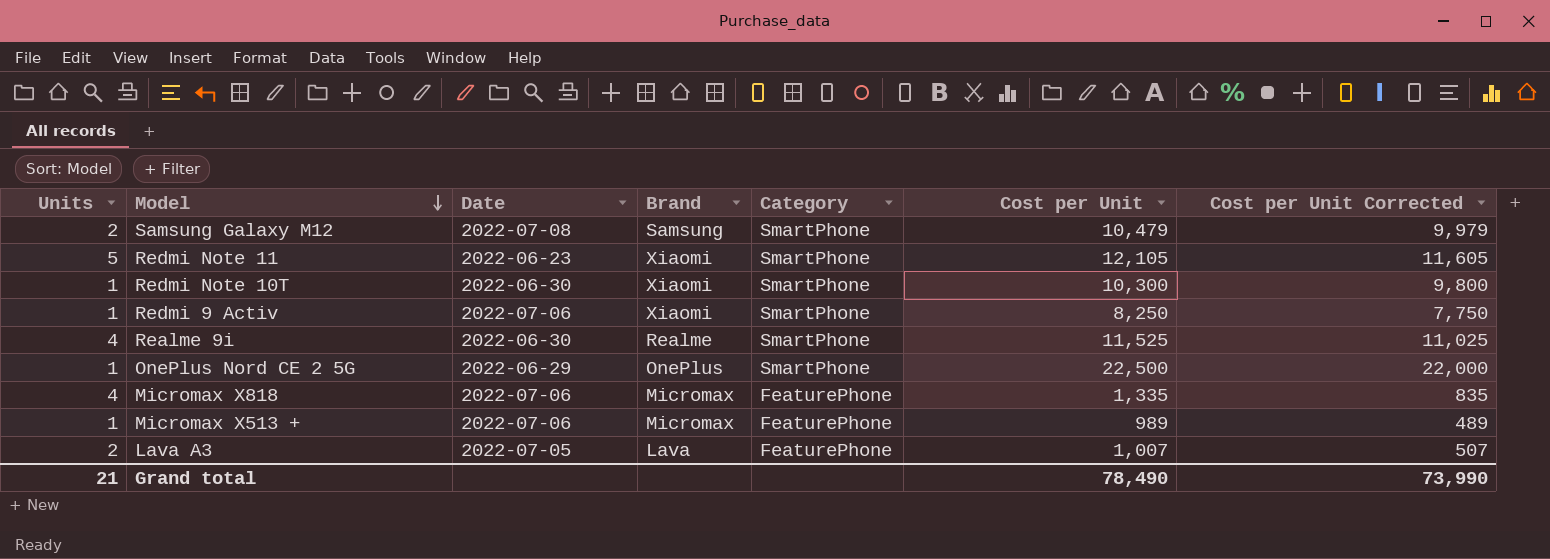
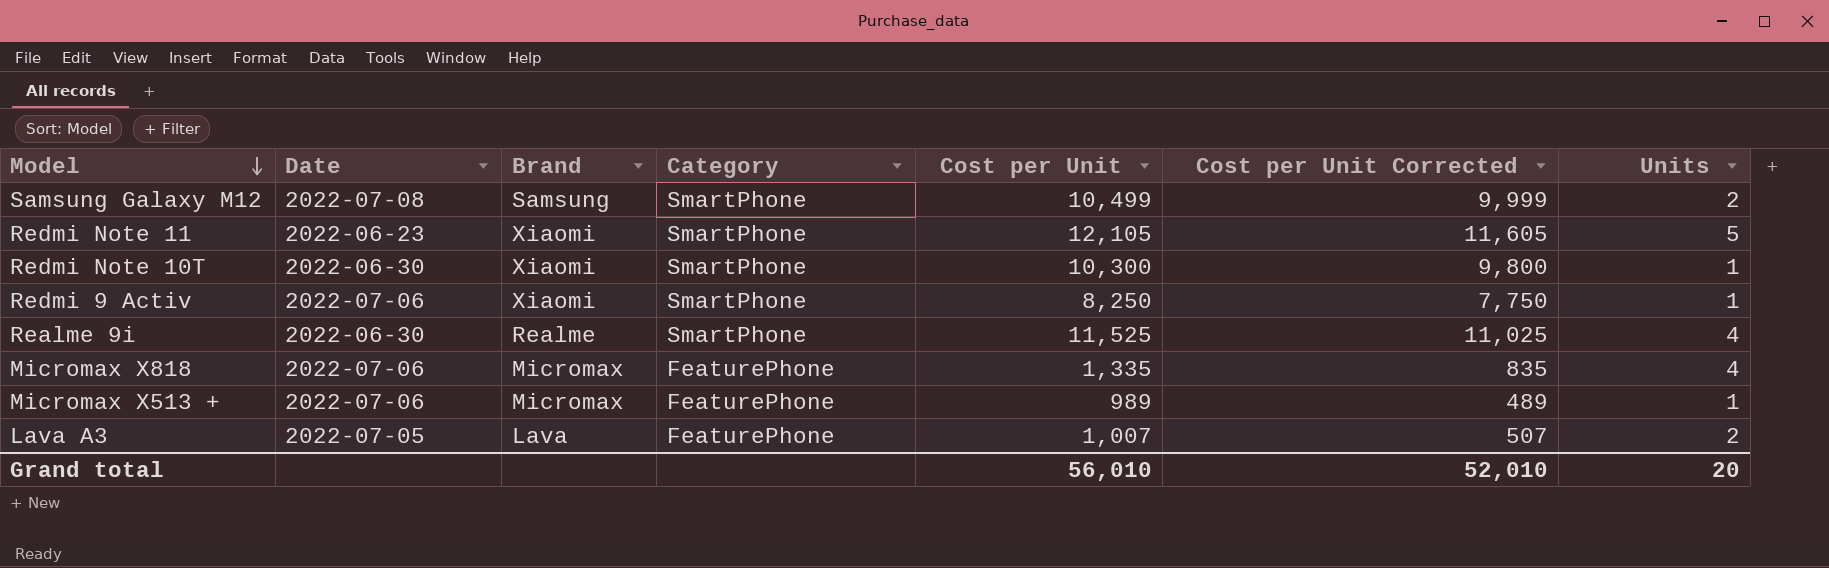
column Units | position: 1 -> 7
row OnePlus Nord CE 2 5G: 1 | 2022-06-29 | OnePlus | SmartPhone | 22,500 | 22,000 -> none
Samsung Galaxy M12 | Cost per Unit: 10,479 -> 10,499
Samsung Galaxy M12 | Cost per Unit Corrected: 9,979 -> 9,999
Grand total | Cost per Unit: 78,490 -> 56,010
Grand total | Cost per Unit Corrected: 73,990 -> 52,010
Grand total | Units: 21 -> 20

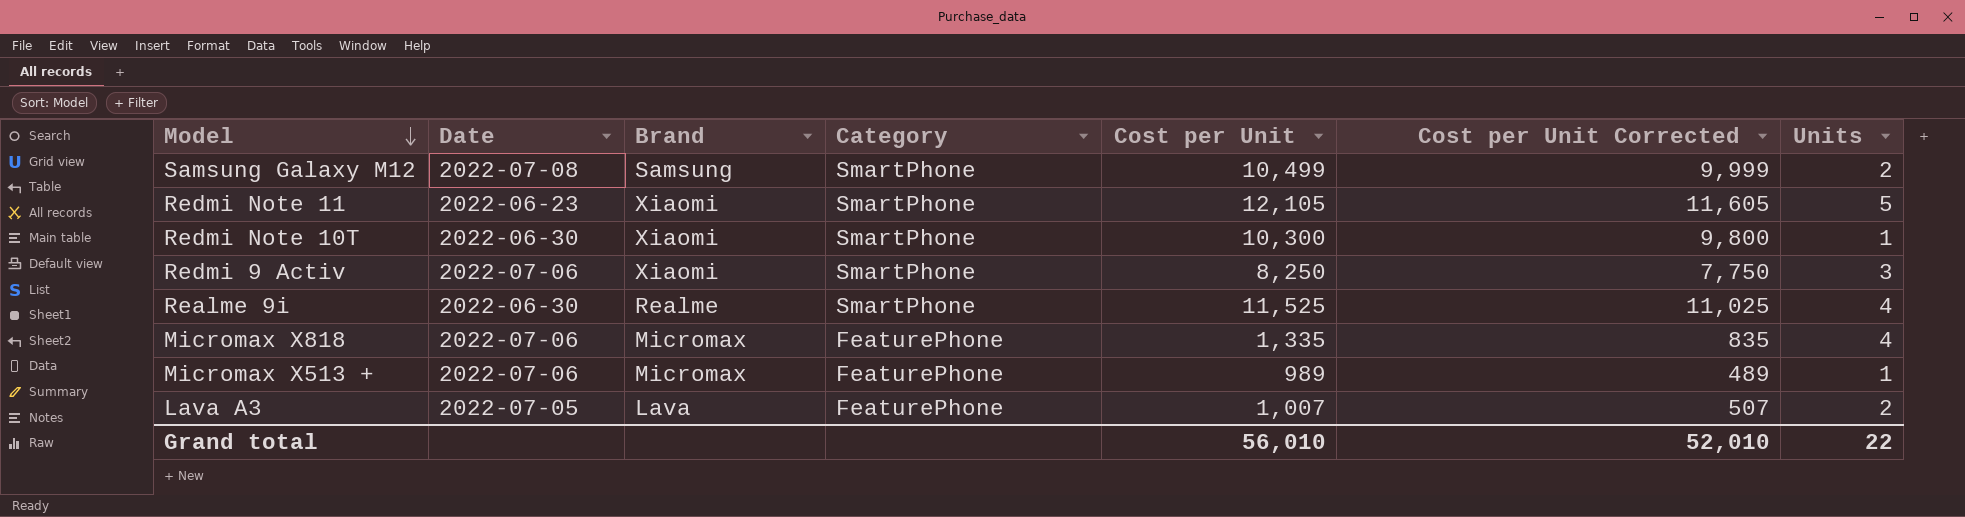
Redmi 9 Activ | Units: 1 -> 3
Grand total | Units: 20 -> 22

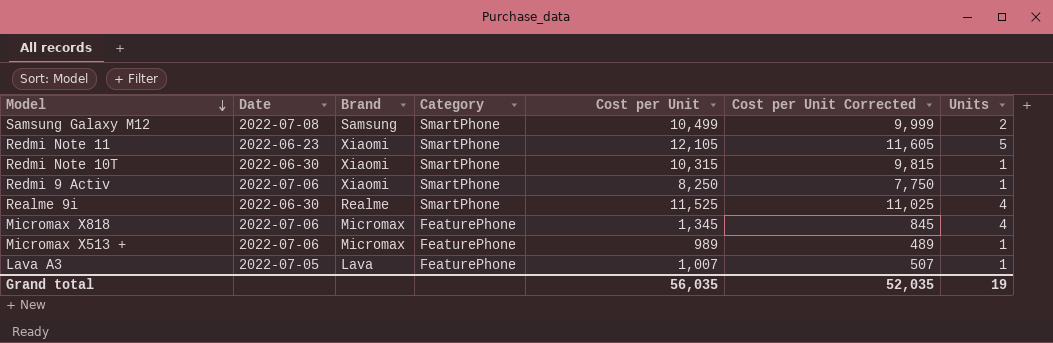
Redmi Note 10T | Cost per Unit: 10,300 -> 10,315
Redmi Note 10T | Cost per Unit Corrected: 9,800 -> 9,815
Redmi 9 Activ | Units: 3 -> 1
Micromax X818 | Cost per Unit: 1,335 -> 1,345
Micromax X818 | Cost per Unit Corrected: 835 -> 845
Lava A3 | Units: 2 -> 1
Grand total | Cost per Unit: 56,010 -> 56,035
Grand total | Cost per Unit Corrected: 52,010 -> 52,035
Grand total | Units: 22 -> 19

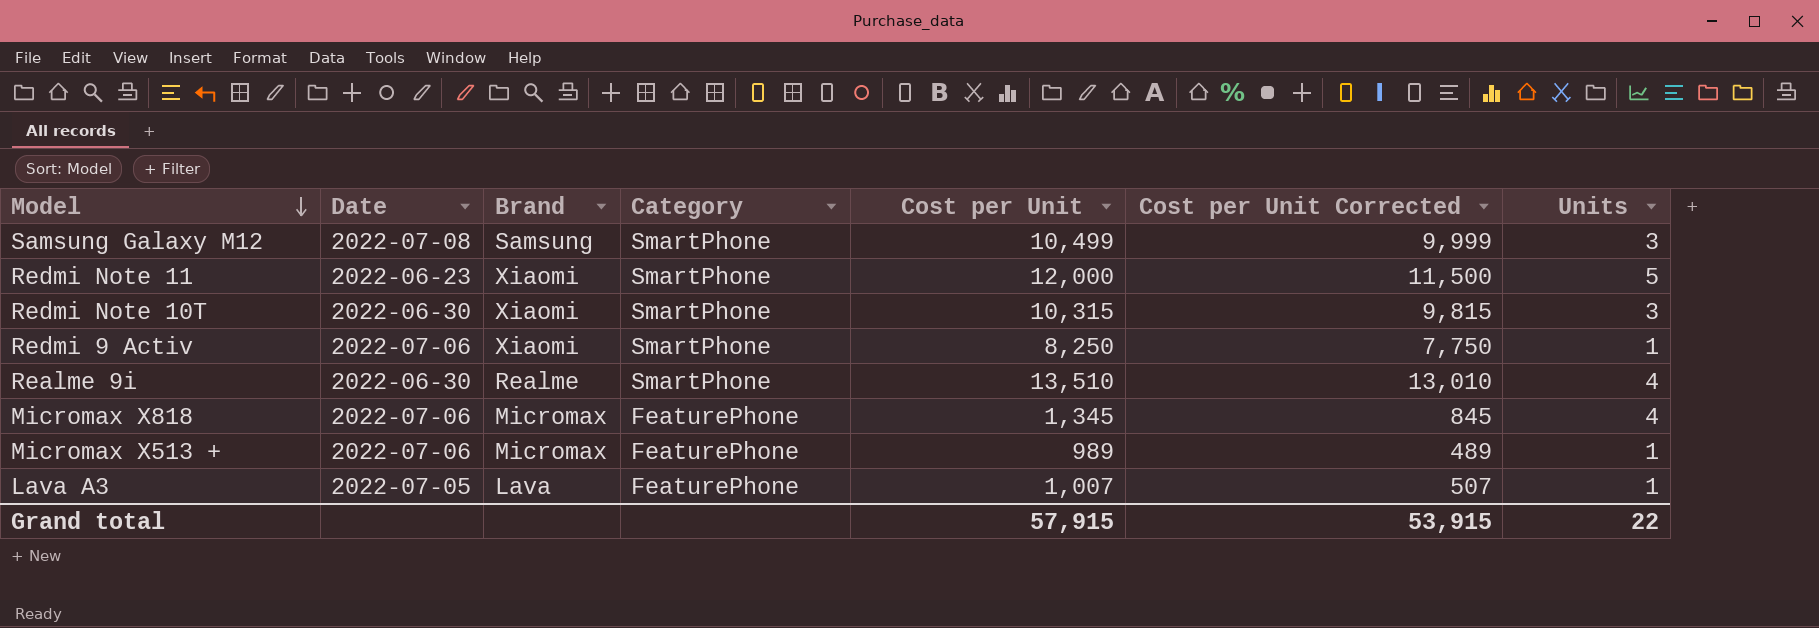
Samsung Galaxy M12 | Units: 2 -> 3
Redmi Note 11 | Cost per Unit: 12,105 -> 12,000
Redmi Note 11 | Cost per Unit Corrected: 11,605 -> 11,500
Redmi Note 10T | Units: 1 -> 3
Realme 9i | Cost per Unit: 11,525 -> 13,510
Realme 9i | Cost per Unit Corrected: 11,025 -> 13,010
Grand total | Cost per Unit: 56,035 -> 57,915
Grand total | Cost per Unit Corrected: 52,035 -> 53,915
Grand total | Units: 19 -> 22

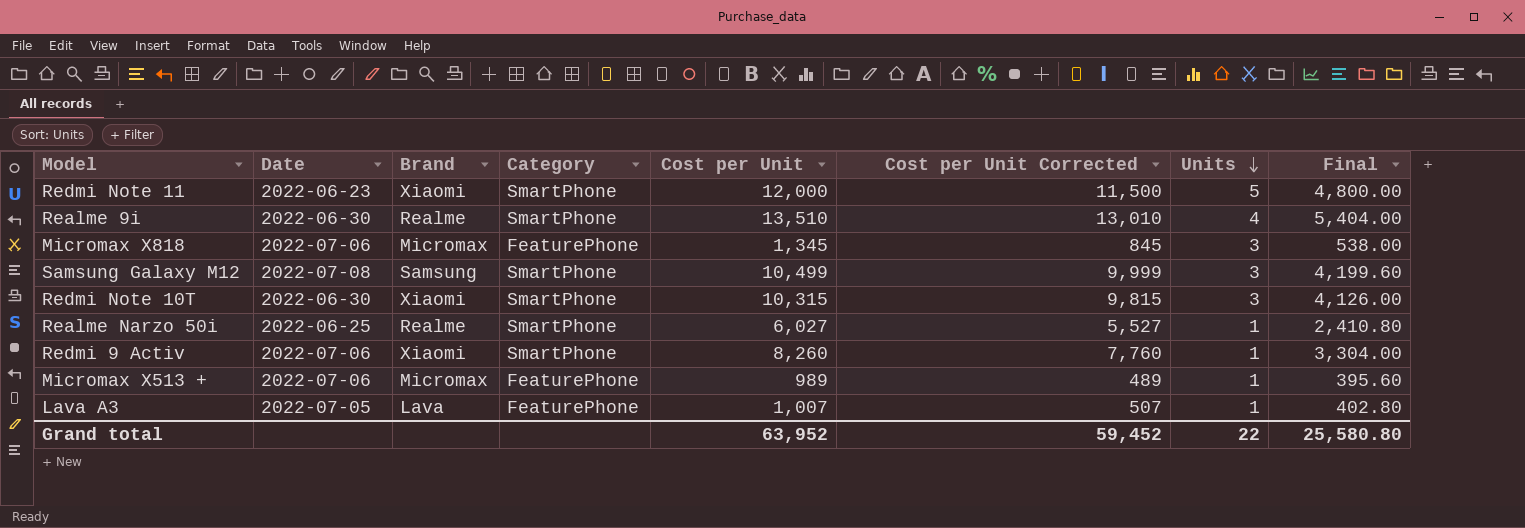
row order: Model descending -> Units descending
column Final | formula: none -> [Cost per Unit] * 0.4
Micromax X818 | Units: 4 -> 3
row Realme Narzo 50i: none -> 2022-06-25 | Realme | SmartPhone | 6,027 | 5,527 | 1 | 2,410.80
Redmi 9 Activ | Cost per Unit: 8,250 -> 8,260
Redmi 9 Activ | Cost per Unit Corrected: 7,750 -> 7,760
Grand total | Cost per Unit: 57,915 -> 63,952
Grand total | Cost per Unit Corrected: 53,915 -> 59,452

